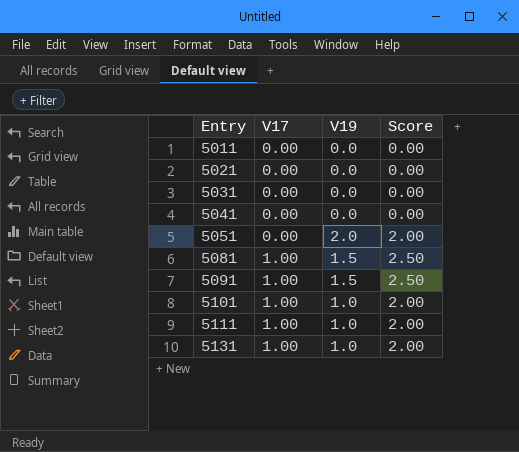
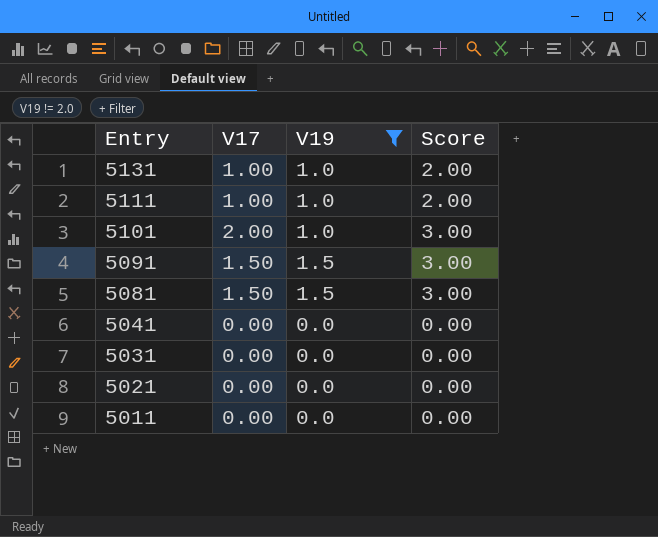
filter: none -> V19 != 2.0
row order: Entry ascending -> Entry descending
5101 | V17: 1.00 -> 2.00
5101 | Score: 2.00 -> 3.00
5091 | V17: 1.00 -> 1.50
5091 | Score: 2.50 -> 3.00
5081 | V17: 1.00 -> 1.50
5081 | Score: 2.50 -> 3.00

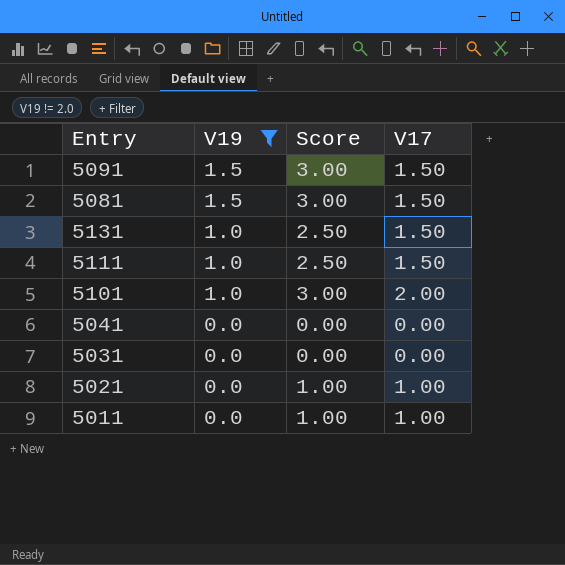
row order: Entry descending -> V19 descending
column V17 | position: 2 -> 4
5131 | Score: 2.00 -> 2.50
5131 | V17: 1.00 -> 1.50
5111 | Score: 2.00 -> 2.50
5111 | V17: 1.00 -> 1.50
5021 | Score: 0.00 -> 1.00
5021 | V17: 0.00 -> 1.00
5011 | Score: 0.00 -> 1.00
5011 | V17: 0.00 -> 1.00

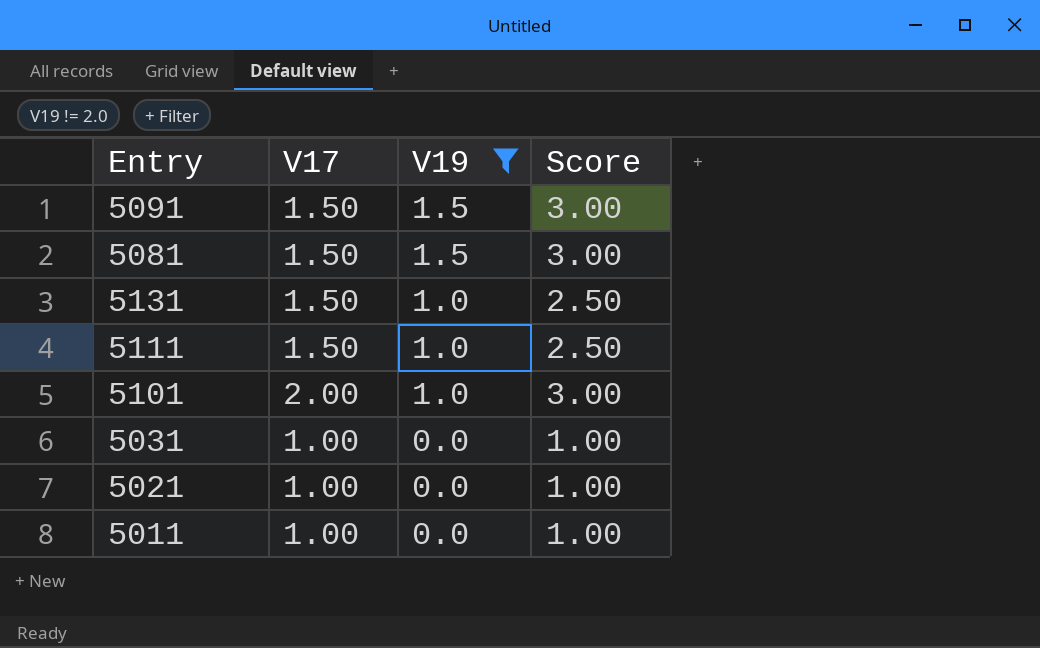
column V17 | position: 4 -> 2
row 5041: 0.0 | 0.00 | 0.00 -> none
5031 | V17: 0.00 -> 1.00
5031 | Score: 0.00 -> 1.00

